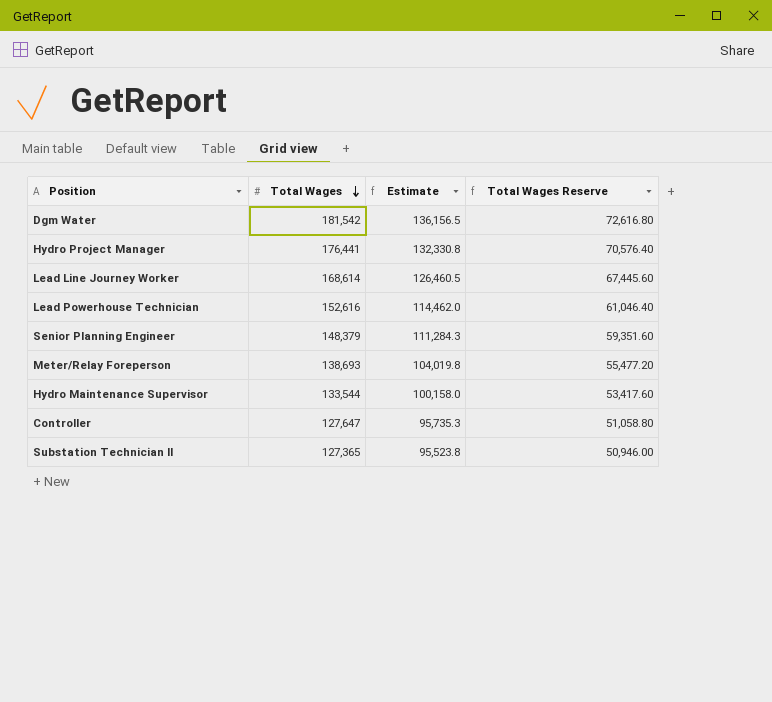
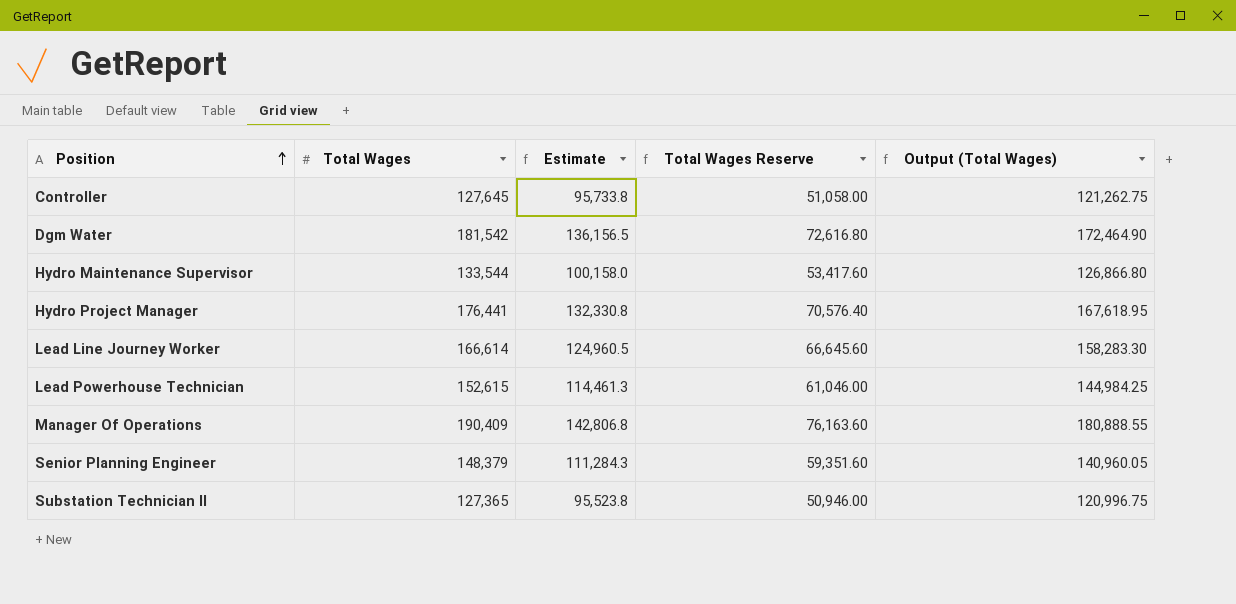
row order: Total Wages descending -> Position ascending
column Output (Total Wages) | formula: none -> [Total Wages] * 0.95
row Meter/Relay Foreperson: 138,693 | 104,019.8 | 55,477.20 -> none
Controller | Total Wages: 127,647 -> 127,645
Controller | Estimate: 95,735.3 -> 95,733.8
Controller | Total Wages Reserve: 51,058.80 -> 51,058.00
Lead Line Journey Worker | Total Wages: 168,614 -> 166,614
Lead Line Journey Worker | Estimate: 126,460.5 -> 124,960.5
Lead Line Journey Worker | Total Wages Reserve: 67,445.60 -> 66,645.60
Lead Powerhouse Technician | Total Wages: 152,616 -> 152,615
Lead Powerhouse Technician | Estimate: 114,462.0 -> 114,461.3
Lead Powerhouse Technician | Total Wages Reserve: 61,046.40 -> 61,046.00
row Manager Of Operations: none -> 190,409 | 142,806.8 | 76,163.60 | 180,888.55

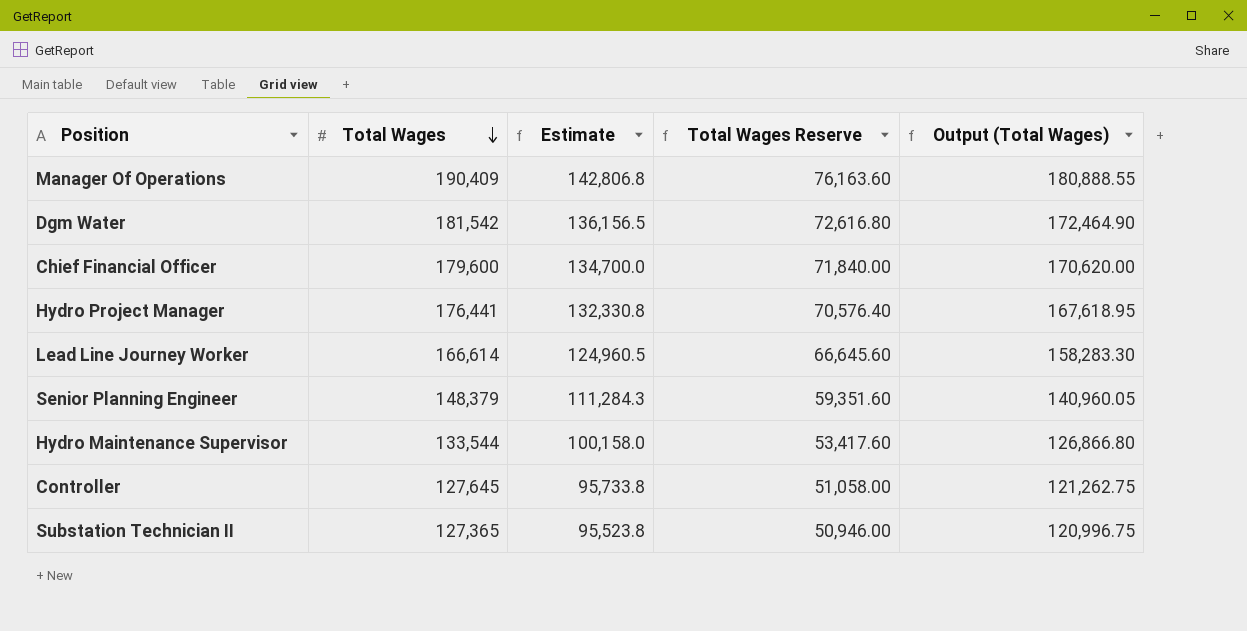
row order: Position ascending -> Total Wages descending
row Lead Powerhouse Technician: 152,615 | 114,461.3 | 61,046.00 | 144,984.25 -> none
row Chief Financial Officer: none -> 179,600 | 134,700.0 | 71,840.00 | 170,620.00

